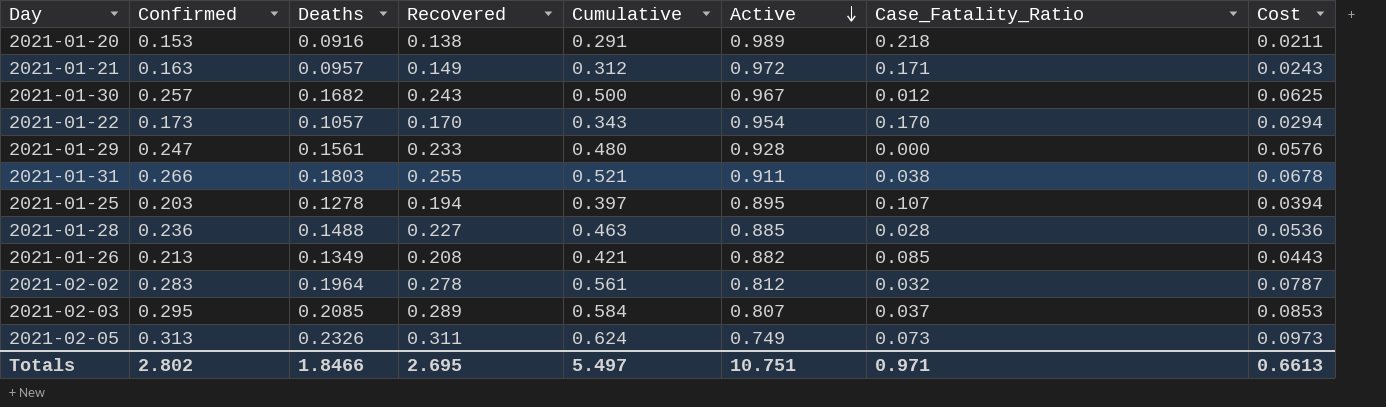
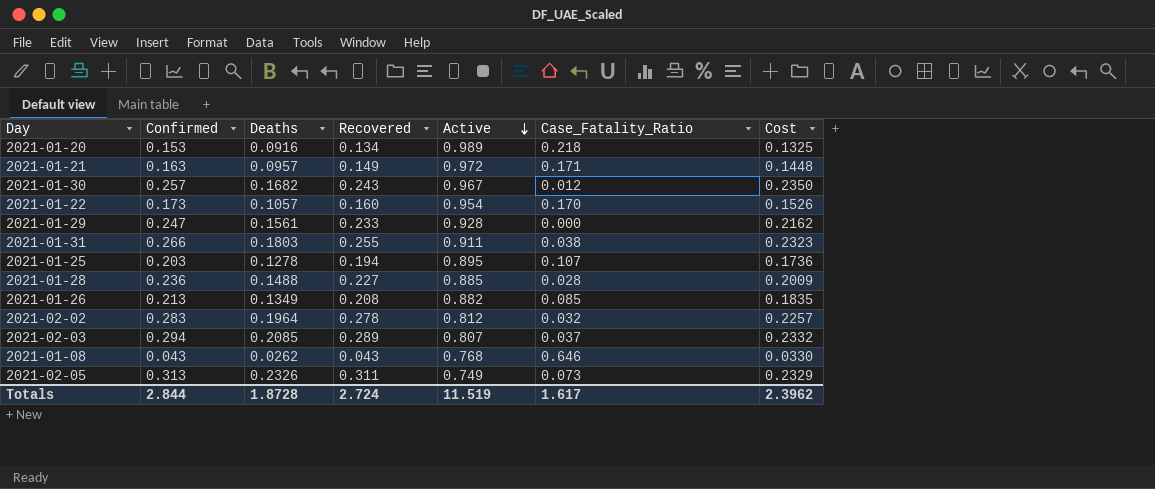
column Cumulative | formula: [Confirmed] + [Recovered] -> none
column Cost | formula: [Confirmed] * [Recovered] -> [Recovered] * [Active]
2021-01-20 | Recovered: 0.138 -> 0.134
2021-01-22 | Recovered: 0.170 -> 0.160
2021-02-03 | Confirmed: 0.295 -> 0.294
row 2021-01-08: none -> 0.043 | 0.0262 | 0.043 | 0.768 | 0.646 | 0.0330
Totals | Confirmed: 2.802 -> 2.844
Totals | Deaths: 1.8466 -> 1.8728
Totals | Recovered: 2.695 -> 2.724
Totals | Active: 10.751 -> 11.519
Totals | Case_Fatality_Ratio: 0.971 -> 1.617
Totals | Cost: 0.6613 -> 2.3962

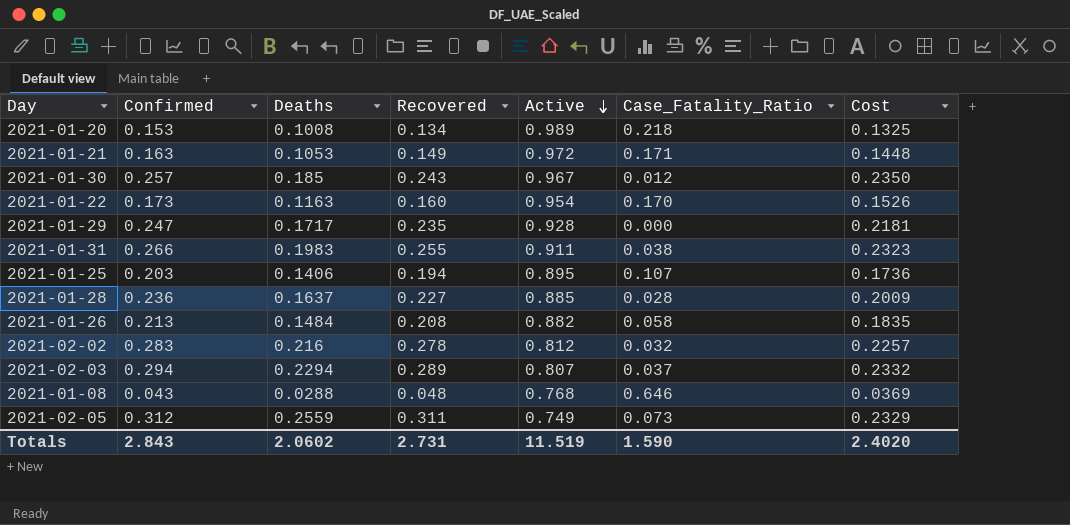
2021-01-20 | Deaths: 0.0916 -> 0.1008
2021-01-21 | Deaths: 0.0957 -> 0.1053
2021-01-30 | Deaths: 0.1682 -> 0.185
2021-01-22 | Deaths: 0.1057 -> 0.1163
2021-01-29 | Deaths: 0.1561 -> 0.1717
2021-01-29 | Recovered: 0.233 -> 0.235
2021-01-29 | Cost: 0.2162 -> 0.2181
2021-01-31 | Deaths: 0.1803 -> 0.1983
2021-01-25 | Deaths: 0.1278 -> 0.1406
2021-01-28 | Deaths: 0.1488 -> 0.1637
2021-01-26 | Deaths: 0.1349 -> 0.1484
2021-01-26 | Case_Fatality_Ratio: 0.085 -> 0.058
2021-02-02 | Deaths: 0.1964 -> 0.216
2021-02-03 | Deaths: 0.2085 -> 0.2294
2021-01-08 | Deaths: 0.0262 -> 0.0288
2021-01-08 | Recovered: 0.043 -> 0.048
2021-01-08 | Cost: 0.0330 -> 0.0369
2021-02-05 | Confirmed: 0.313 -> 0.312
2021-02-05 | Deaths: 0.2326 -> 0.2559
Totals | Confirmed: 2.844 -> 2.843
Totals | Deaths: 1.8728 -> 2.0602
Totals | Recovered: 2.724 -> 2.731
Totals | Case_Fatality_Ratio: 1.617 -> 1.590
Totals | Cost: 2.3962 -> 2.4020

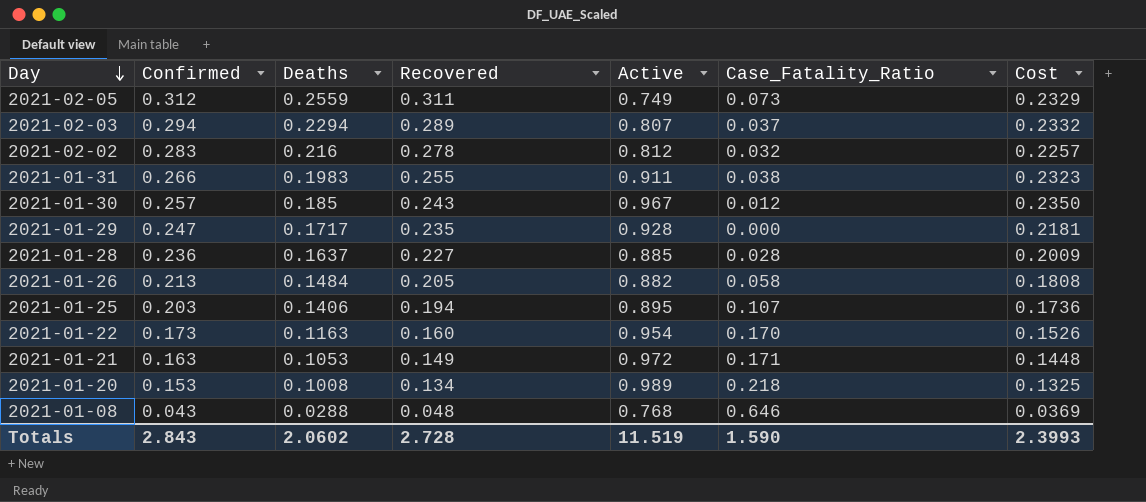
row order: Active descending -> Day descending
2021-01-26 | Recovered: 0.208 -> 0.205
2021-01-26 | Cost: 0.1835 -> 0.1808
Totals | Recovered: 2.731 -> 2.728
Totals | Cost: 2.4020 -> 2.3993

